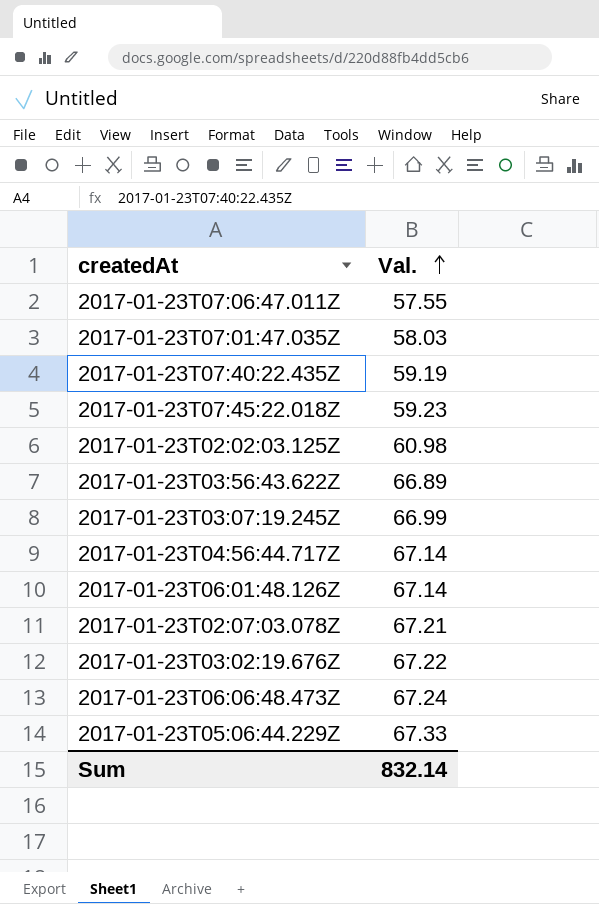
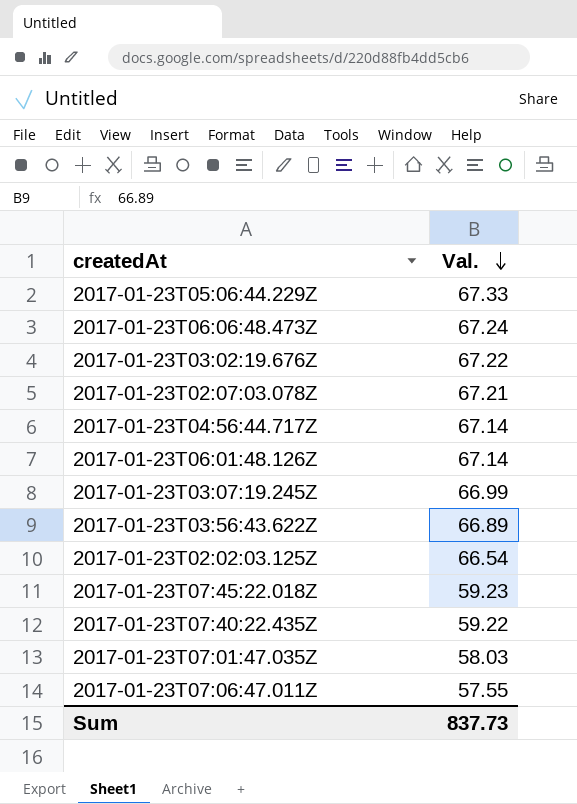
row order: Val. ascending -> Val. descending
2017-01-23T02:02:03.125Z | Val.: 60.98 -> 66.54
2017-01-23T07:40:22.435Z | Val.: 59.19 -> 59.22
Sum | Val.: 832.14 -> 837.73

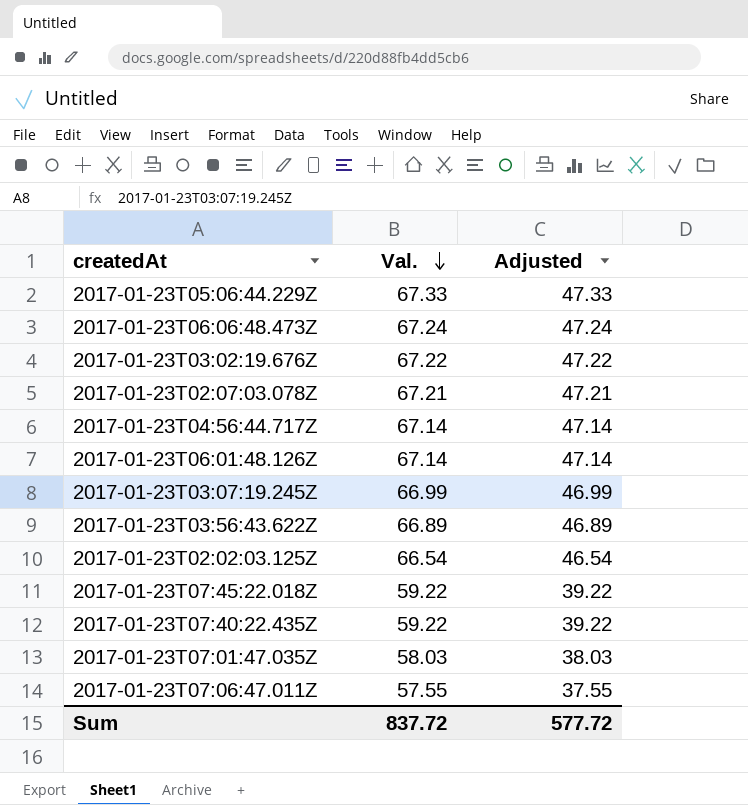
column Adjusted | formula: none -> [Val.] - 20
2017-01-23T07:45:22.018Z | Val.: 59.23 -> 59.22
Sum | Val.: 837.73 -> 837.72

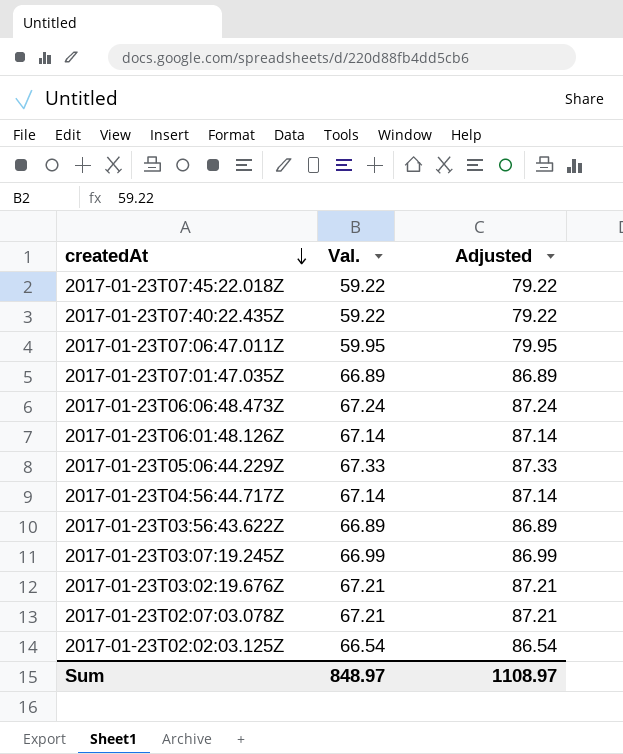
row order: Val. descending -> createdAt descending
column Adjusted | formula: [Val.] - 20 -> [Val.] + 20
2017-01-23T07:06:47.011Z | Val.: 57.55 -> 59.95
2017-01-23T07:01:47.035Z | Val.: 58.03 -> 66.89
2017-01-23T03:02:19.676Z | Val.: 67.22 -> 67.21
Sum | Val.: 837.72 -> 848.97
Sum | Adjusted: 577.72 -> 1108.97

